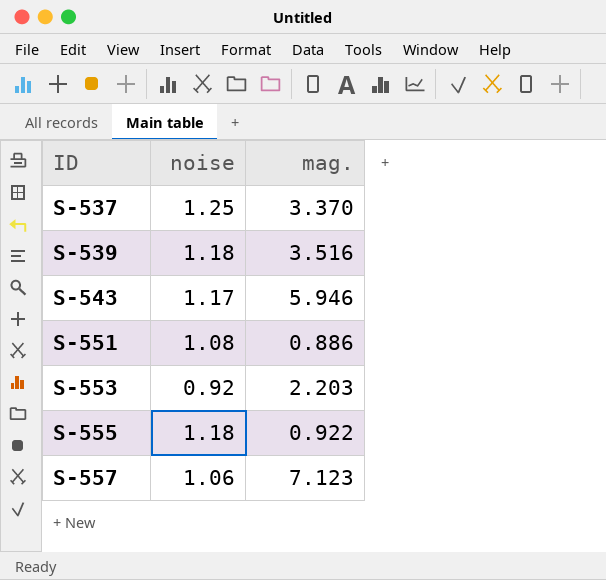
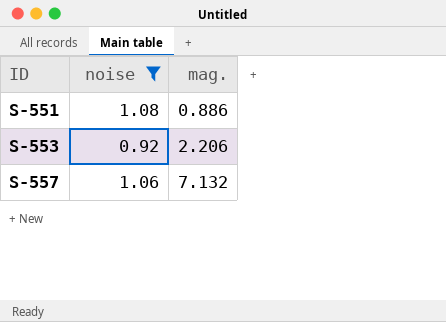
filter: none -> noise <= 1.08
S-553 | mag.: 2.203 -> 2.206
S-557 | mag.: 7.123 -> 7.132

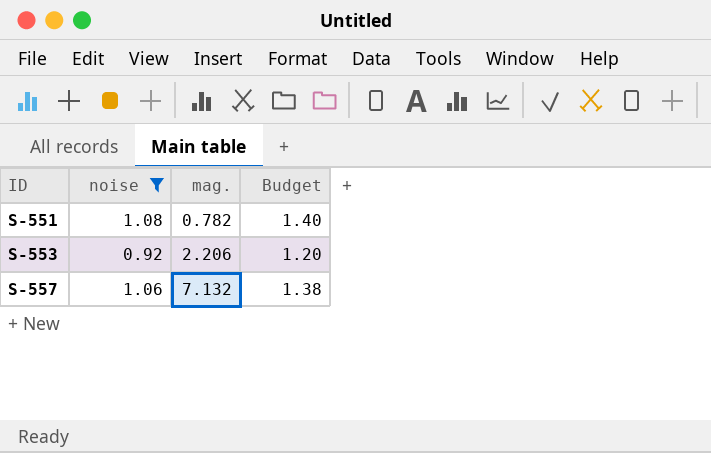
column Budget | formula: none -> [noise] * 1.3
S-551 | mag.: 0.886 -> 0.782

